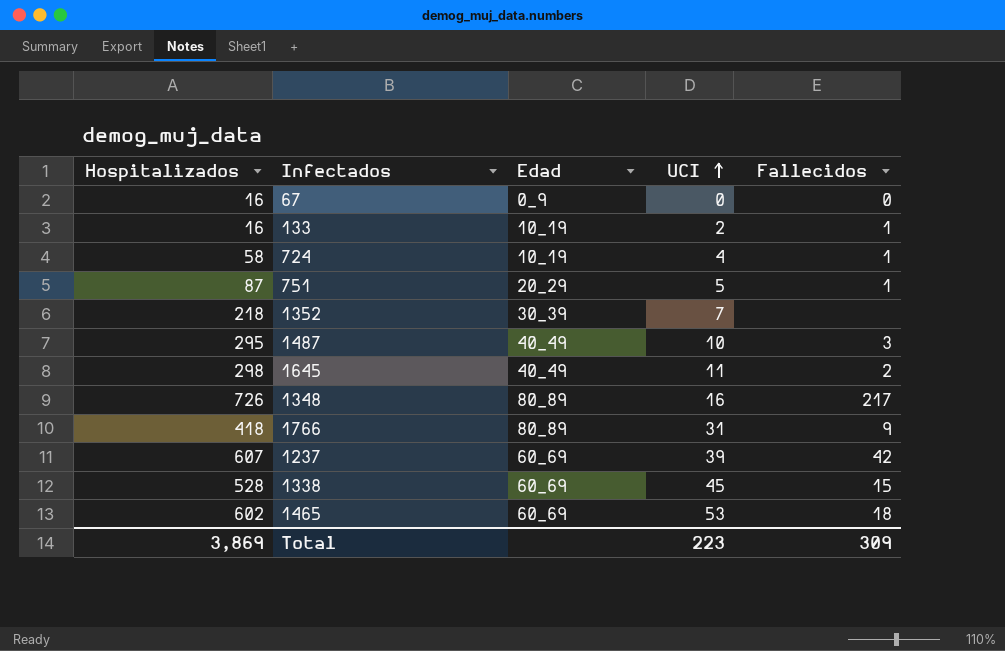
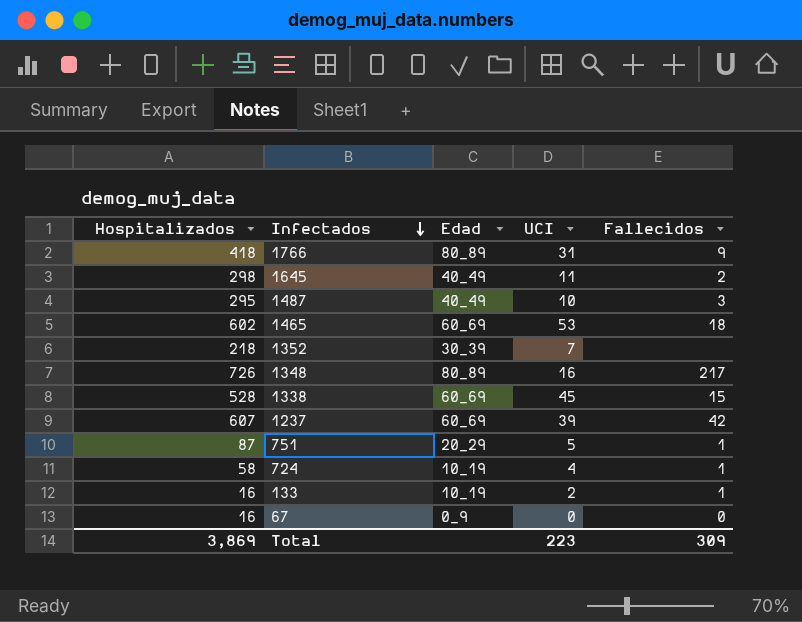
row order: UCI ascending -> Infectados descending

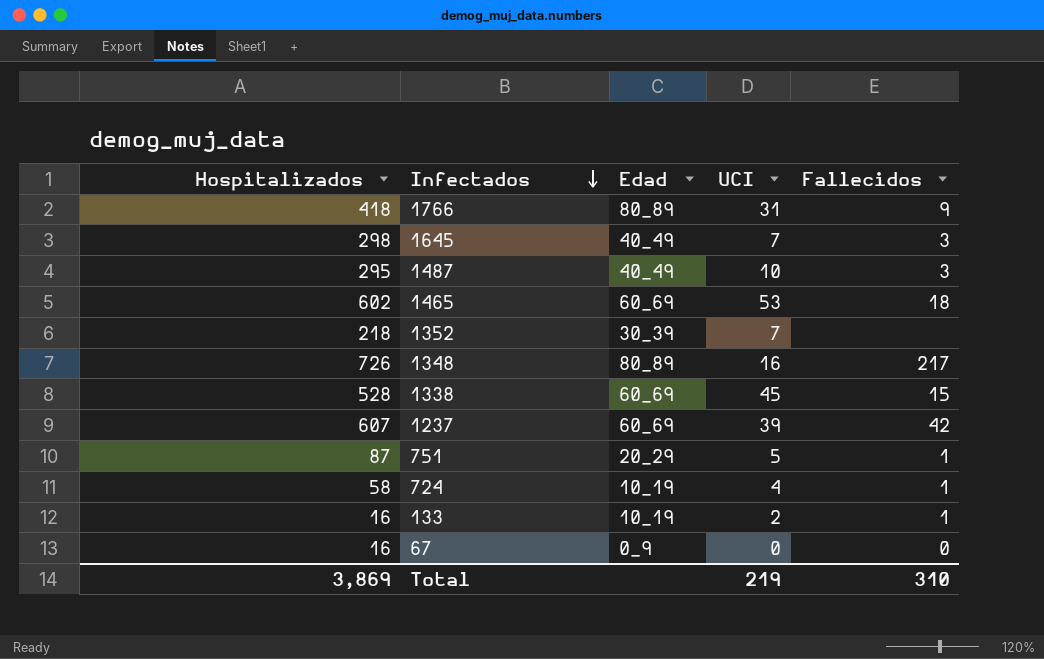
1645 | UCI: 11 -> 7
1645 | Fallecidos: 2 -> 3
Total | UCI: 223 -> 219
Total | Fallecidos: 309 -> 310

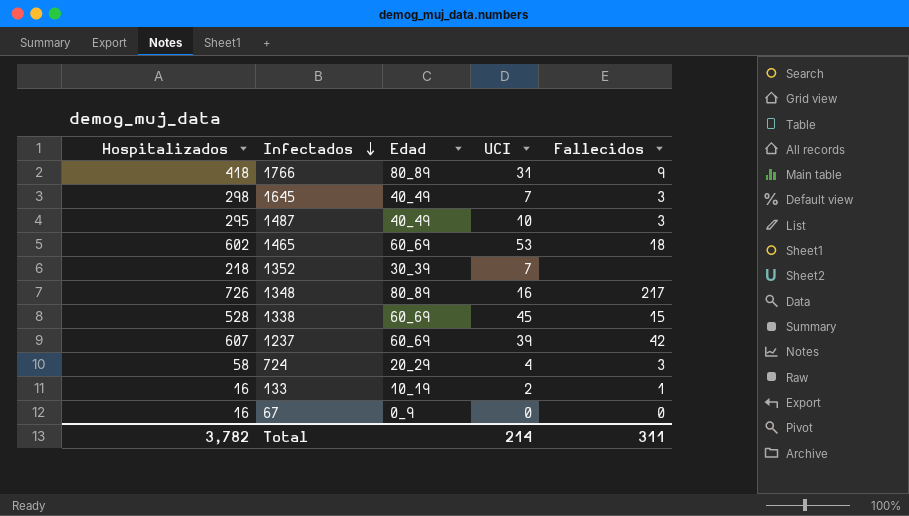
row 751: 87 | 20_29 | 5 | 1 -> none
724 | Edad: 10_19 -> 20_29
724 | Fallecidos: 1 -> 3
Total | Hospitalizados: 3,869 -> 3,782
Total | UCI: 219 -> 214
Total | Fallecidos: 310 -> 311

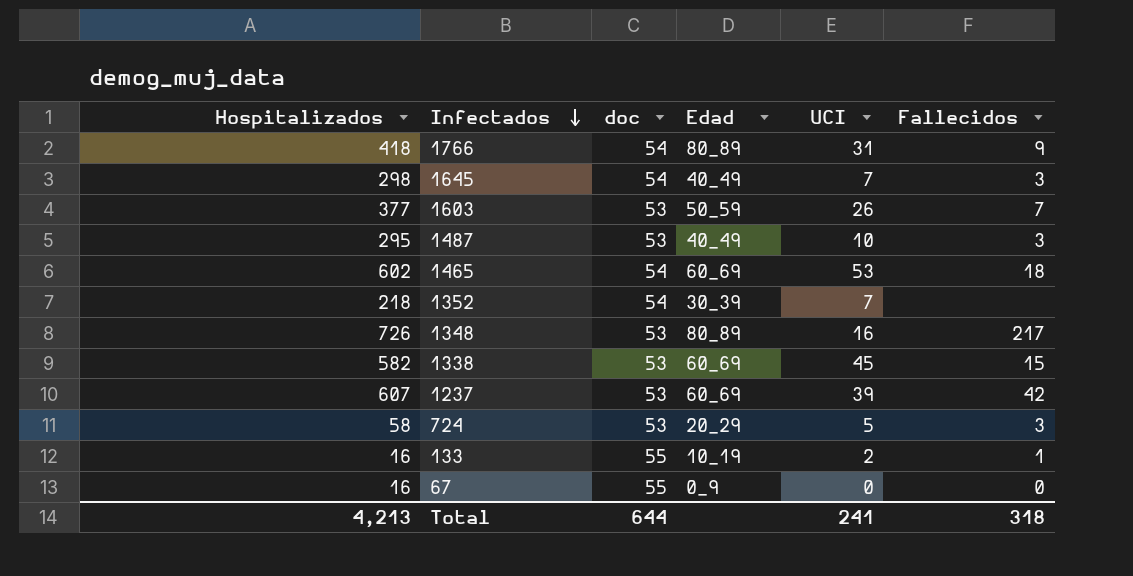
column doc | position: none -> 3
row 1603: none -> 377 | 53 | 50_59 | 26 | 7
1338 | Hospitalizados: 528 -> 582
724 | UCI: 4 -> 5
Total | Hospitalizados: 3,782 -> 4,213
Total | UCI: 214 -> 241
Total | Fallecidos: 311 -> 318

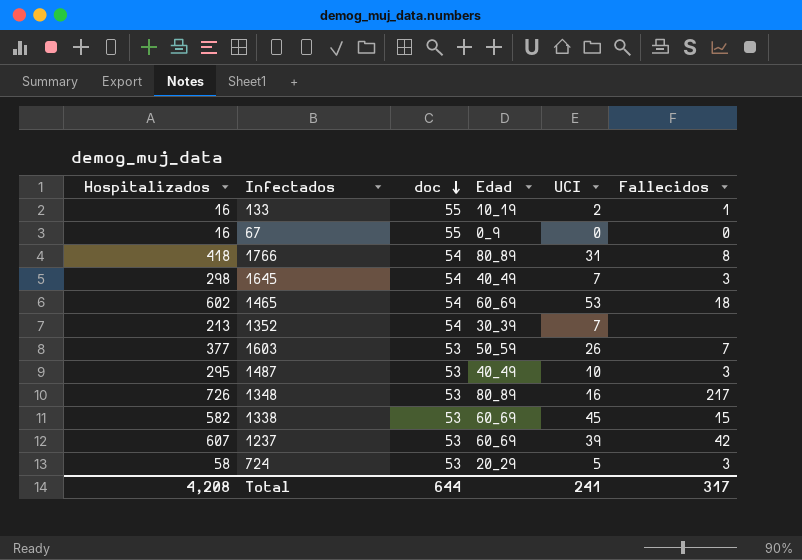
row order: Infectados descending -> doc descending
1766 | Fallecidos: 9 -> 8
1352 | Hospitalizados: 218 -> 213
Total | Hospitalizados: 4,213 -> 4,208
Total | Fallecidos: 318 -> 317

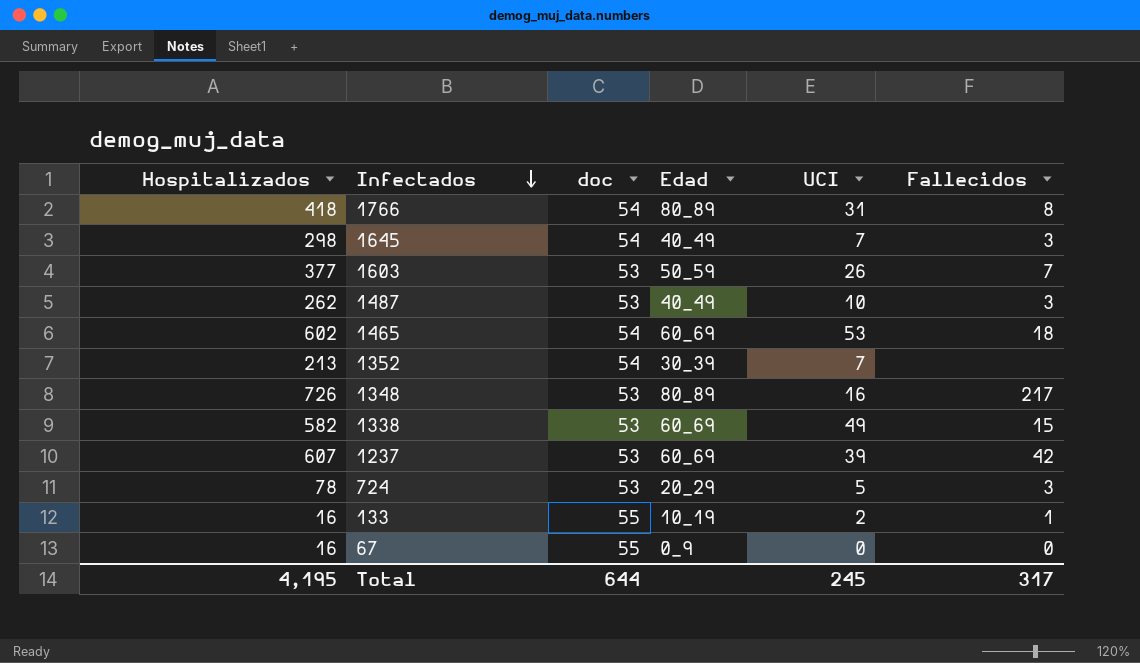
row order: doc descending -> Infectados descending
1487 | Hospitalizados: 295 -> 262
1338 | UCI: 45 -> 49
724 | Hospitalizados: 58 -> 78
Total | Hospitalizados: 4,208 -> 4,195
Total | UCI: 241 -> 245

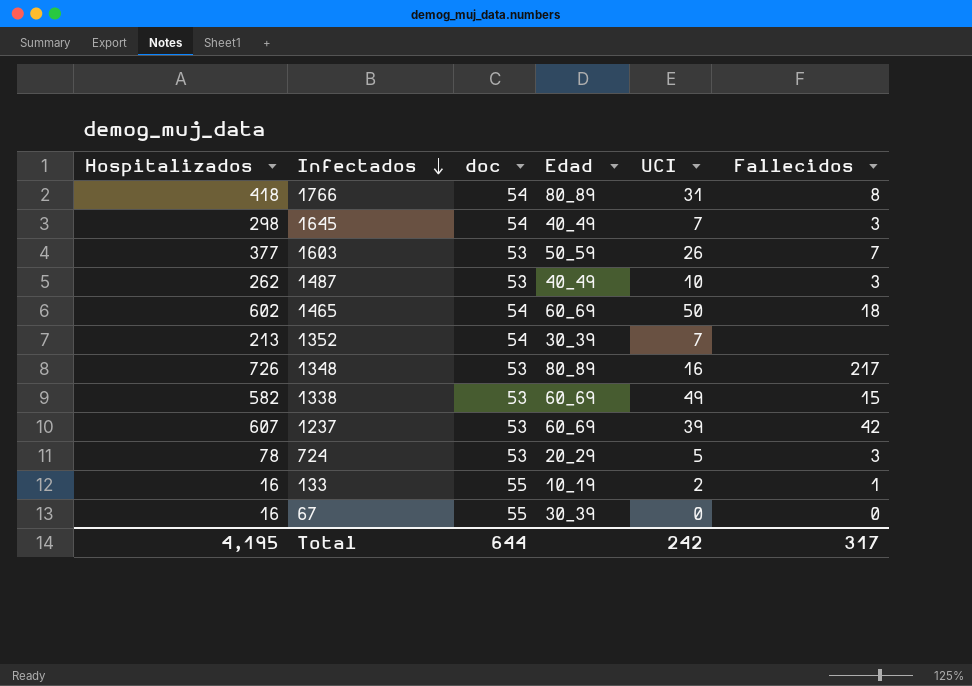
1465 | UCI: 53 -> 50
67 | Edad: 0_9 -> 30_39
Total | UCI: 245 -> 242

